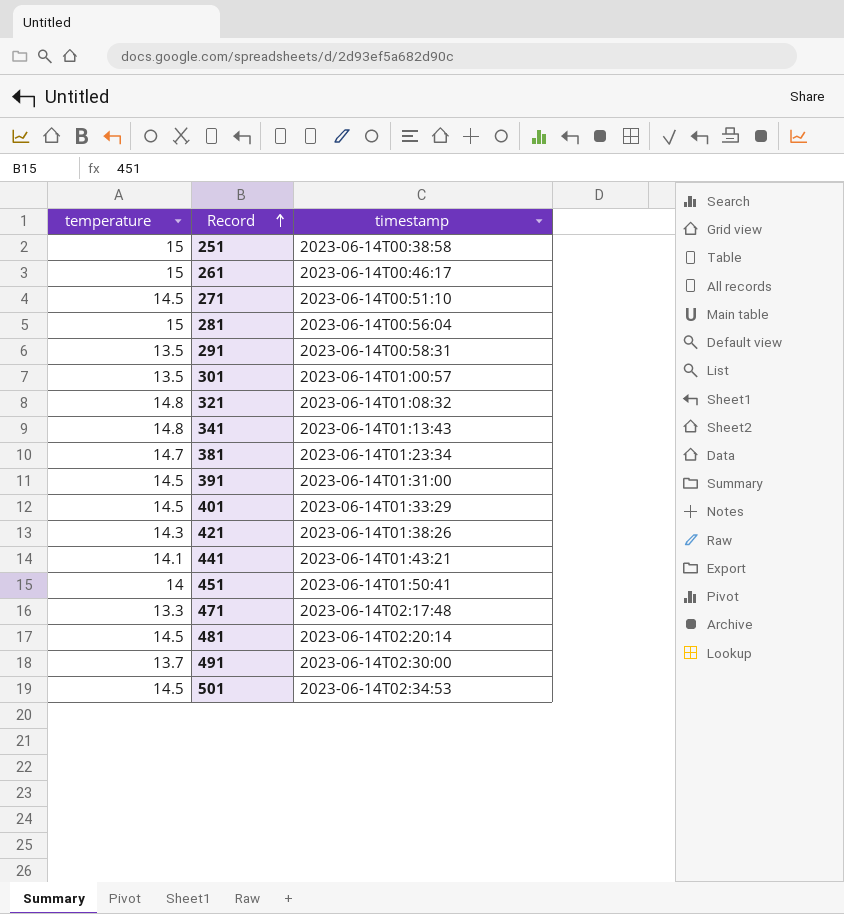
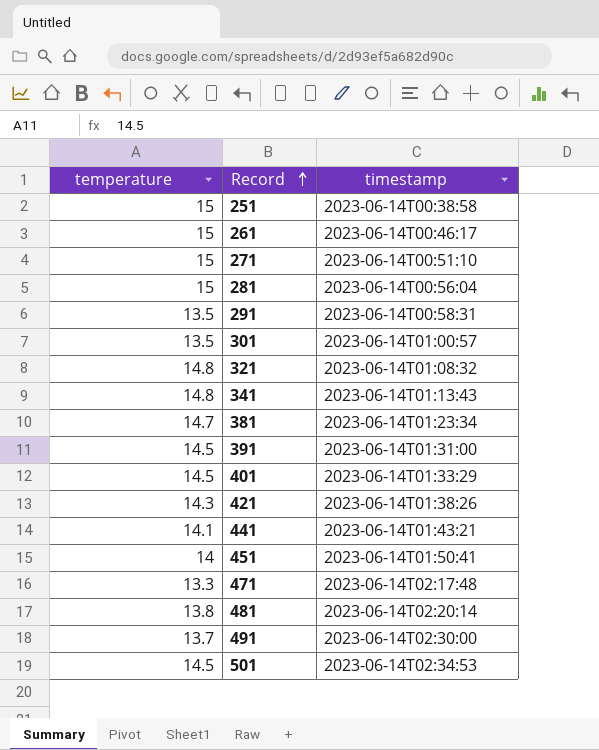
271 | temperature: 14.5 -> 15
481 | temperature: 14.5 -> 13.8

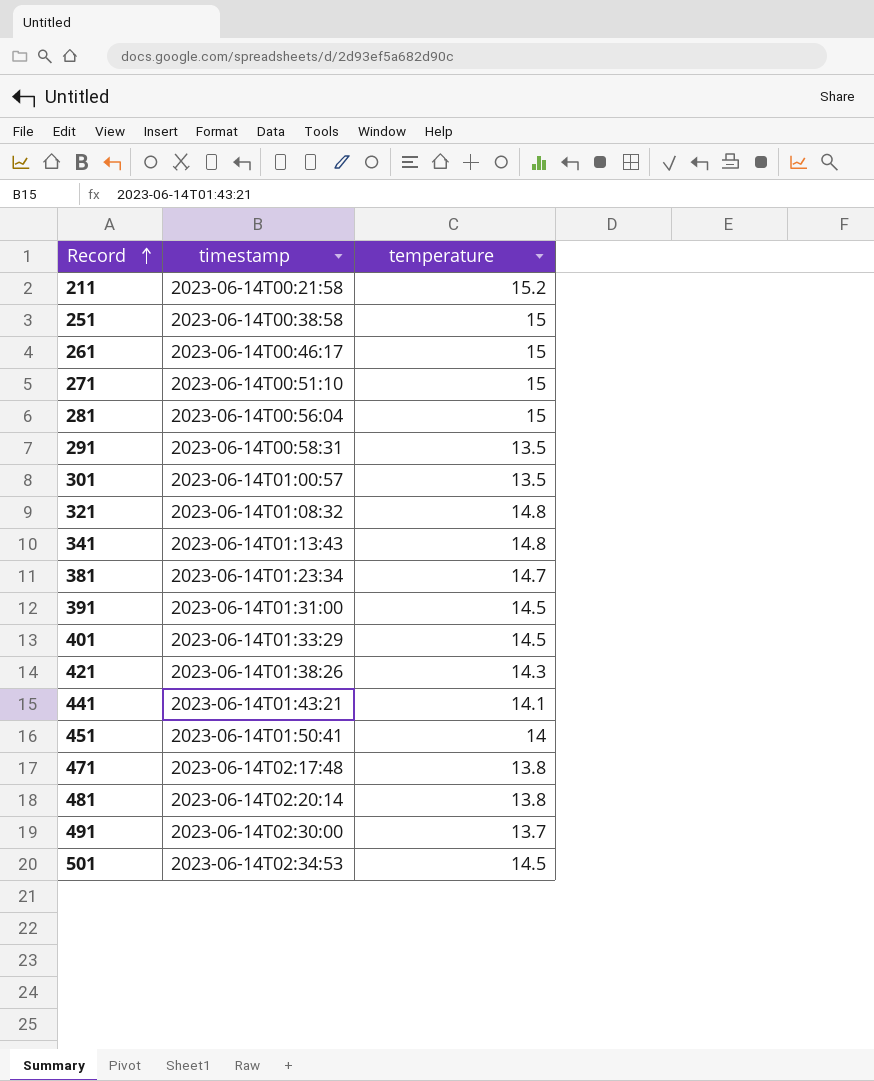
column temperature | position: 1 -> 3
row 211: none -> 2023-06-14T00:21:58 | 15.2
471 | temperature: 13.3 -> 13.8

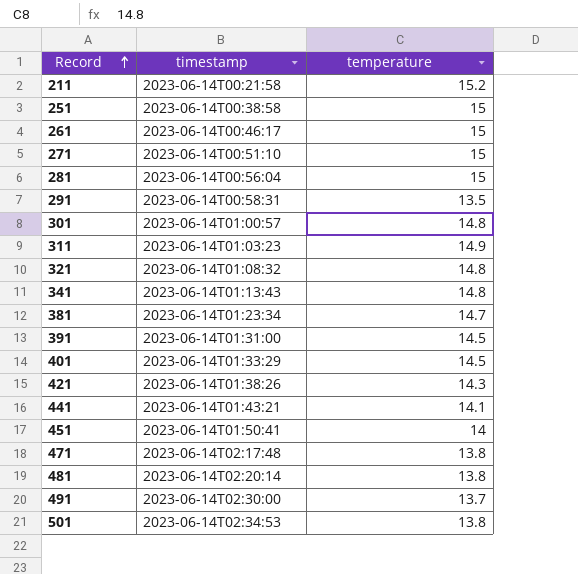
301 | temperature: 13.5 -> 14.8
row 311: none -> 2023-06-14T01:03:23 | 14.9
501 | temperature: 14.5 -> 13.8

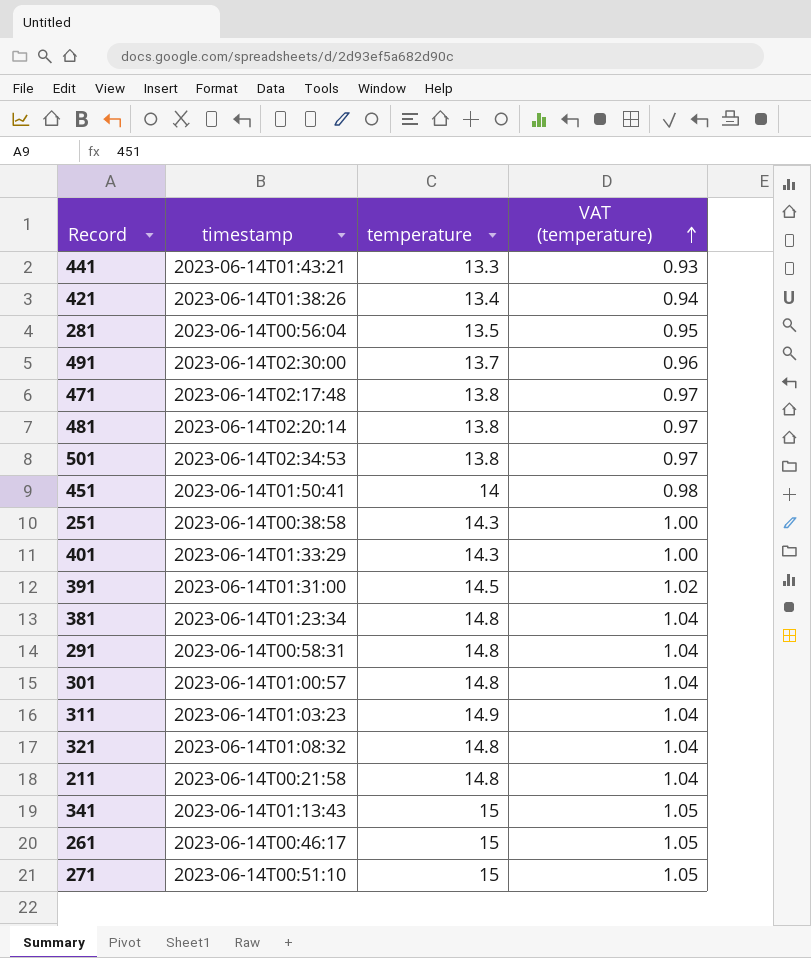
row order: Record ascending -> VAT (temperature) ascending
column VAT (temperature) | formula: none -> [temperature] * 0.07
441 | temperature: 14.1 -> 13.3
421 | temperature: 14.3 -> 13.4
281 | temperature: 15 -> 13.5
251 | temperature: 15 -> 14.3
401 | temperature: 14.5 -> 14.3
381 | temperature: 14.7 -> 14.8
291 | temperature: 13.5 -> 14.8
211 | temperature: 15.2 -> 14.8
341 | temperature: 14.8 -> 15

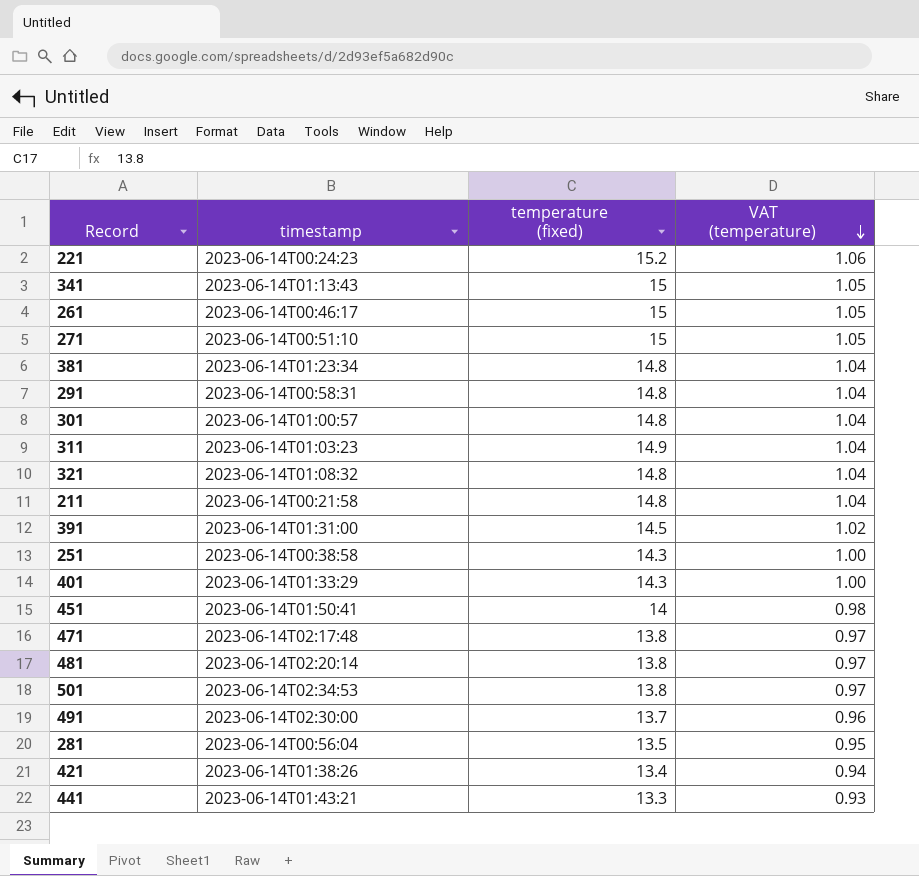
row order: VAT (temperature) ascending -> VAT (temperature) descending
column name: temperature -> temperature (fixed)
row 221: none -> 2023-06-14T00:24:23 | 15.2 | 1.06

